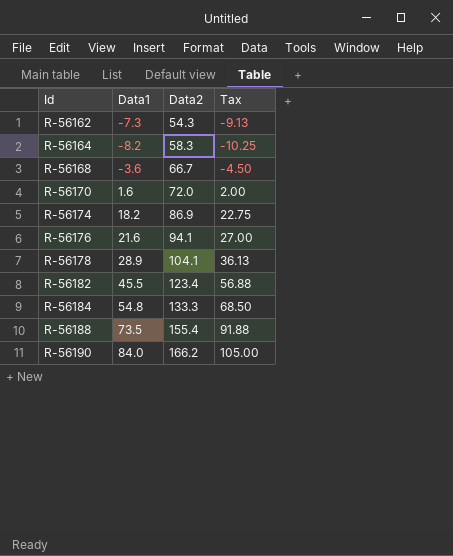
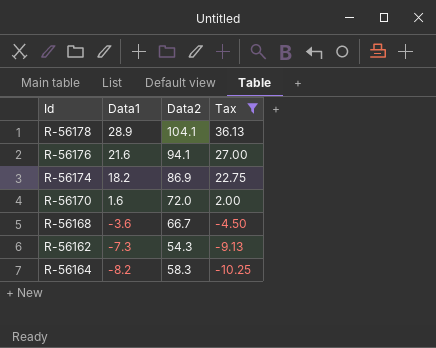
filter: none -> Tax <= 36.13
row order: Id ascending -> Data1 descending

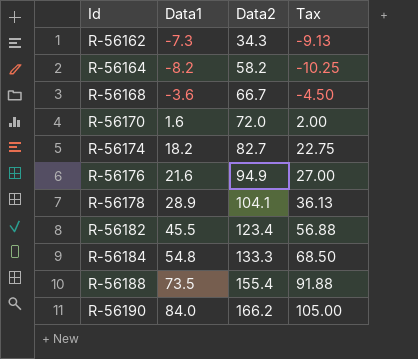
filter: Tax <= 36.13 -> none
row order: Data1 descending -> Id ascending
R-56162 | Data2: 54.3 -> 34.3
R-56164 | Data2: 58.3 -> 58.2
R-56174 | Data2: 86.9 -> 82.7
R-56176 | Data2: 94.1 -> 94.9

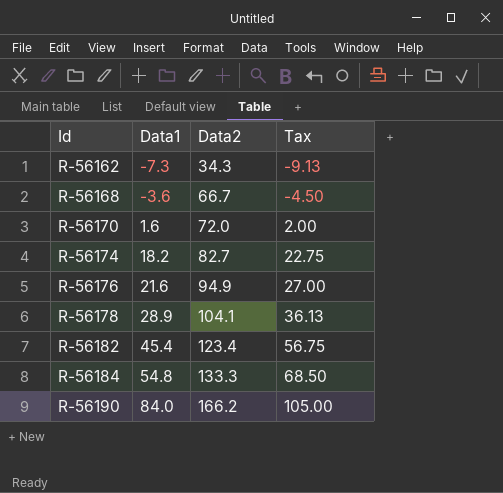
row R-56164: -8.2 | 58.2 | -10.25 -> none
row R-56188: 73.5 | 155.4 | 91.88 -> none
R-56182 | Data1: 45.5 -> 45.4
R-56182 | Tax: 56.88 -> 56.75

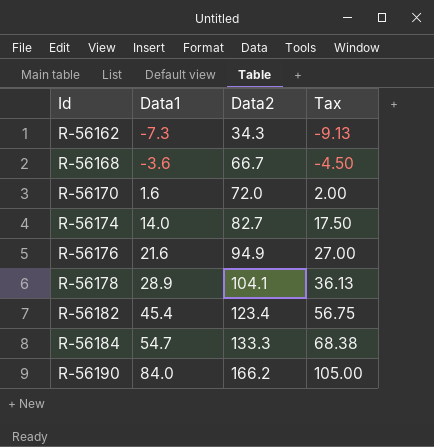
R-56174 | Data1: 18.2 -> 14.0
R-56174 | Tax: 22.75 -> 17.50
R-56184 | Data1: 54.8 -> 54.7
R-56184 | Tax: 68.50 -> 68.38

